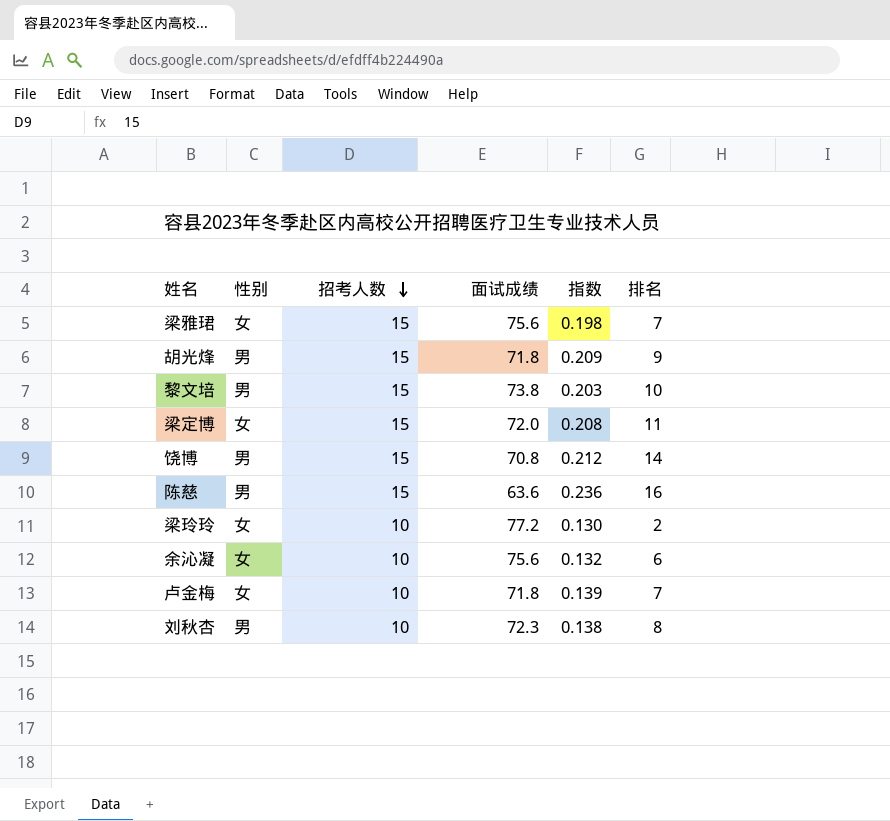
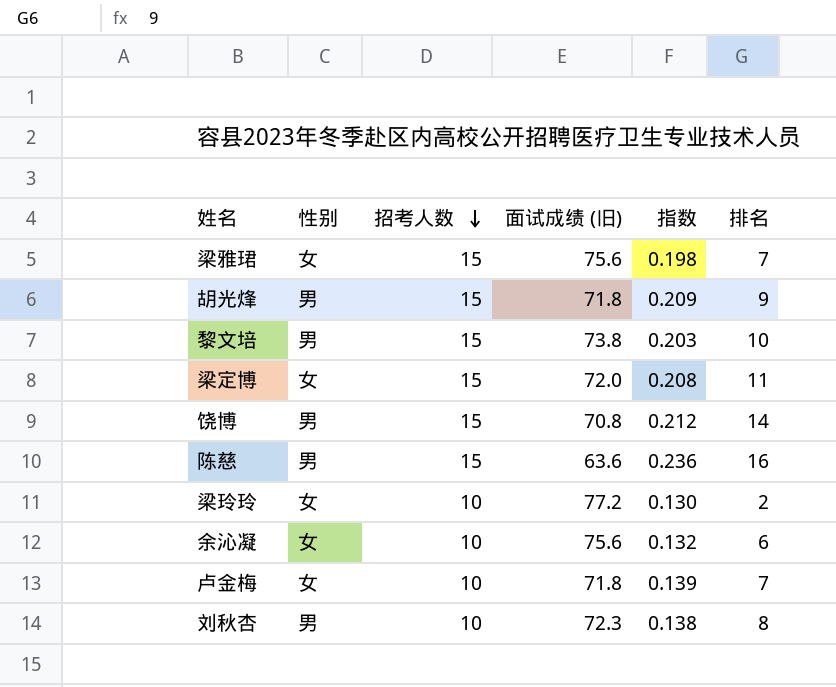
column name: 面试成绩 -> 面试成绩 (旧)

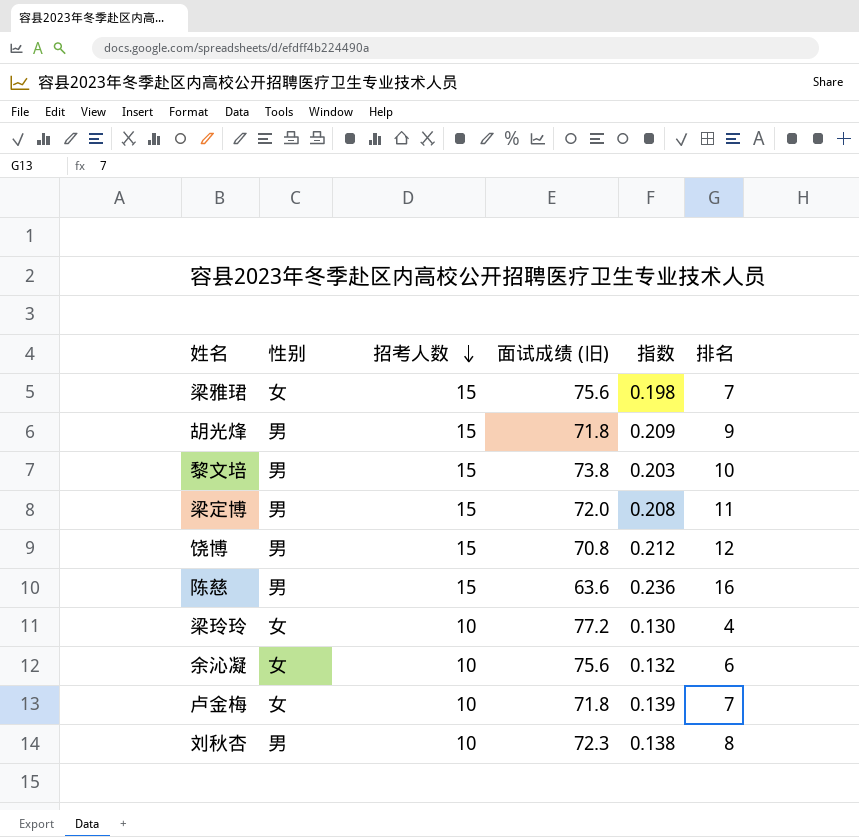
梁定博 | 性别: 女 -> 男
饶博 | 排名: 14 -> 12
梁玲玲 | 排名: 2 -> 4

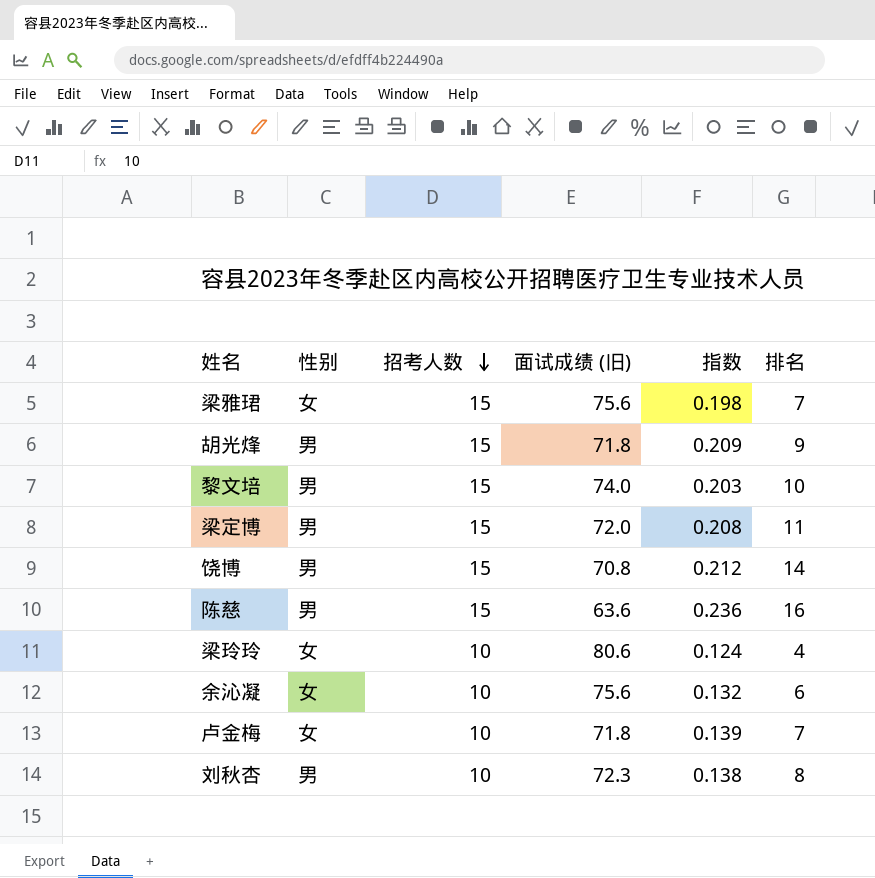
黎文培 | 面试成绩 (旧): 73.8 -> 74.0
饶博 | 排名: 12 -> 14
梁玲玲 | 面试成绩 (旧): 77.2 -> 80.6
梁玲玲 | 指数: 0.130 -> 0.124

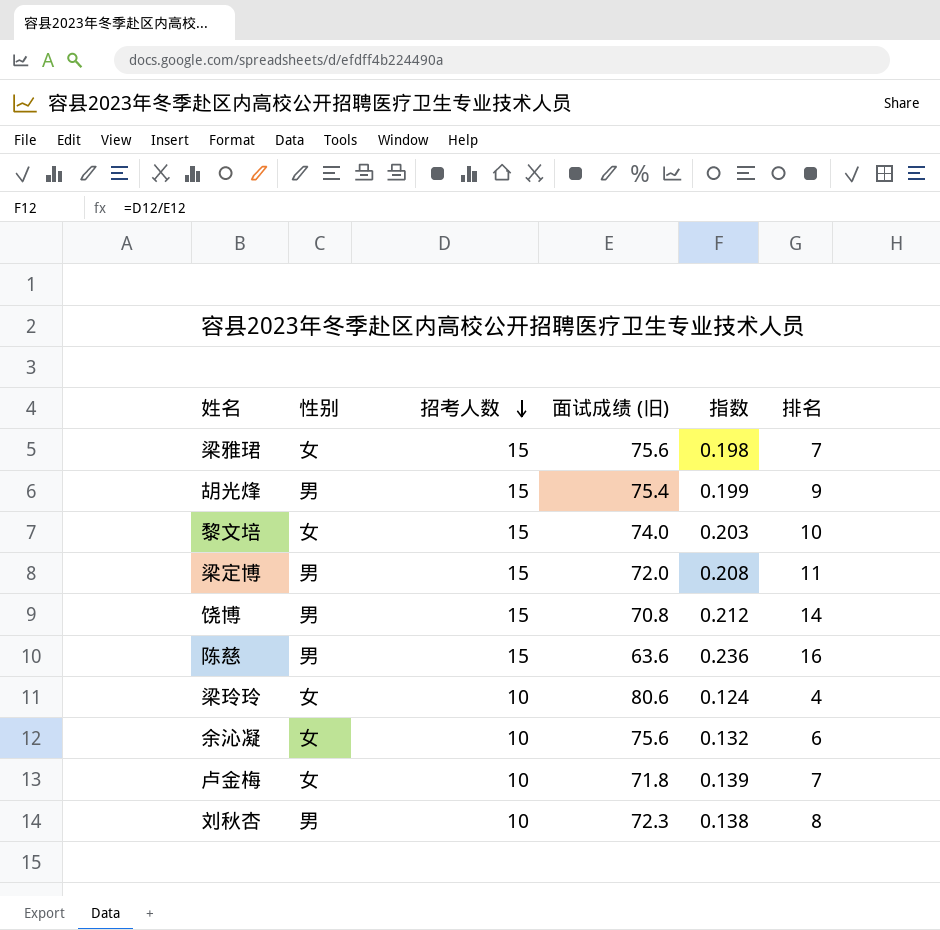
胡光烽 | 面试成绩 (旧): 71.8 -> 75.4
胡光烽 | 指数: 0.209 -> 0.199
黎文培 | 性别: 男 -> 女

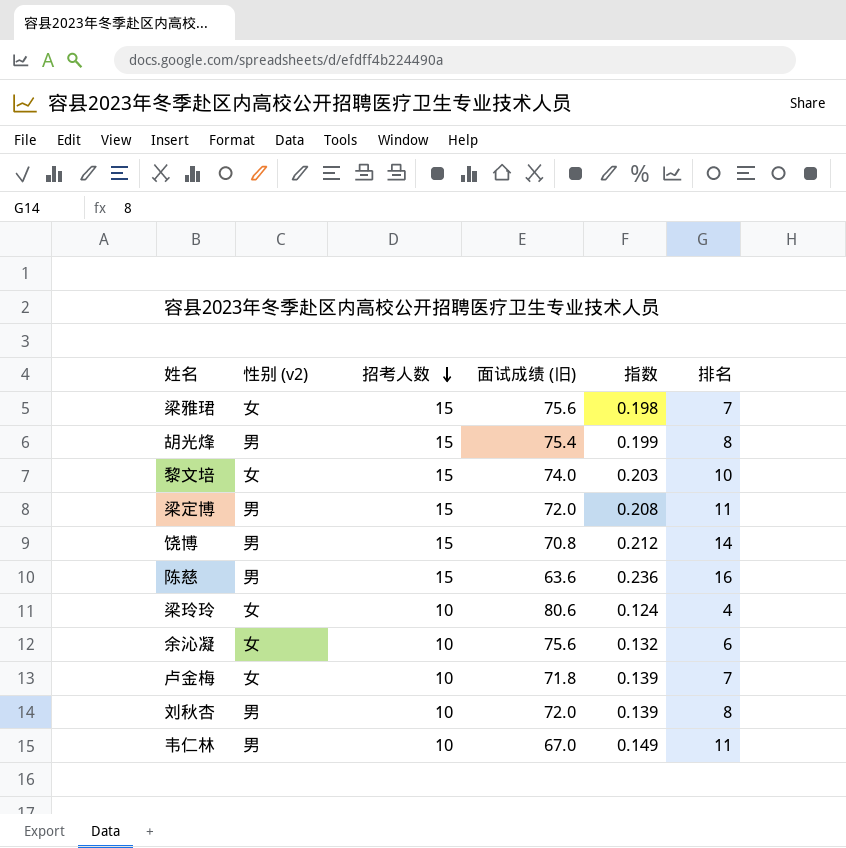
column name: 性别 -> 性别 (v2)
胡光烽 | 排名: 9 -> 8
刘秋杏 | 面试成绩 (旧): 72.3 -> 72.0
刘秋杏 | 指数: 0.138 -> 0.139
row 韦仁林: none -> 男 | 10 | 67.0 | 0.149 | 11

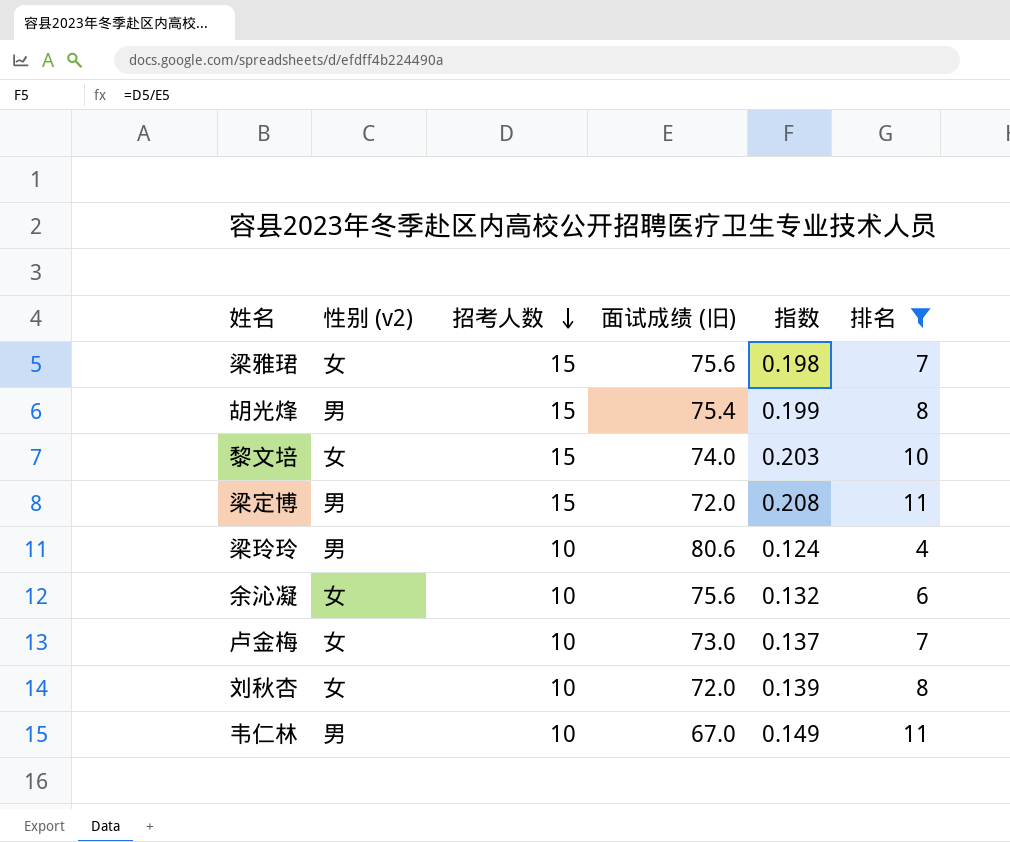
filter: none -> 排名 <= 11
梁玲玲 | 性别 (v2): 女 -> 男
卢金梅 | 面试成绩 (旧): 71.8 -> 73.0
卢金梅 | 指数: 0.139 -> 0.137
刘秋杏 | 性别 (v2): 男 -> 女

